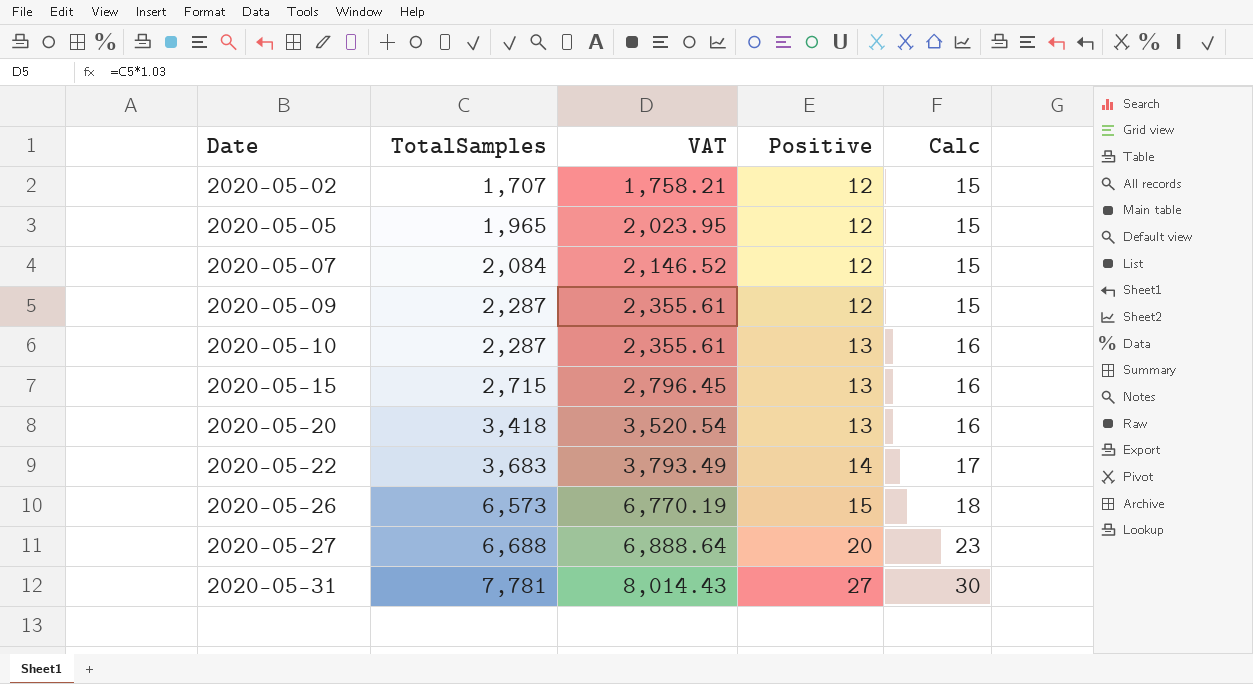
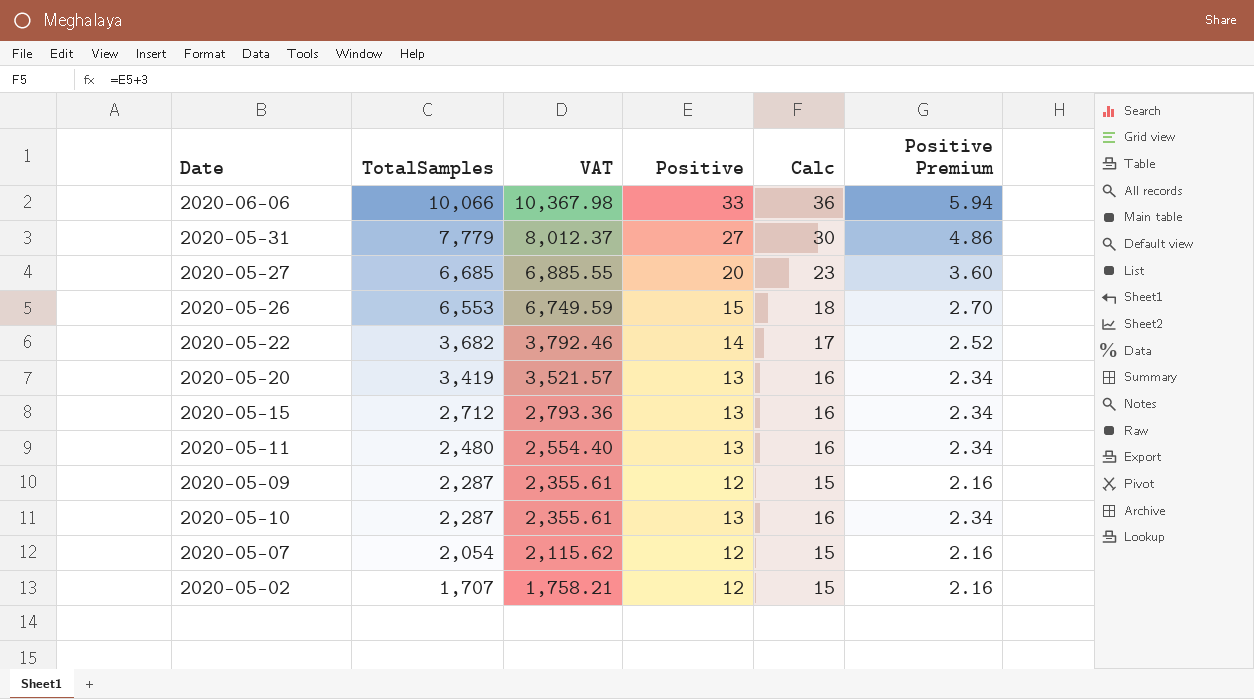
row order: Date ascending -> TotalSamples descending
column Positive Premium | formula: none -> [Positive] * 0.18
row 2020-05-05: 1,965 | 2,023.95 | 12 | 15 -> none
row 2020-06-06: none -> 10,066 | 10,367.98 | 33 | 36 | 5.94
2020-05-31 | TotalSamples: 7,781 -> 7,779
2020-05-31 | VAT: 8,014.43 -> 8,012.37
2020-05-27 | TotalSamples: 6,688 -> 6,685
2020-05-27 | VAT: 6,888.64 -> 6,885.55
2020-05-26 | TotalSamples: 6,573 -> 6,553
2020-05-26 | VAT: 6,770.19 -> 6,749.59
2020-05-22 | TotalSamples: 3,683 -> 3,682
2020-05-22 | VAT: 3,793.49 -> 3,792.46
2020-05-20 | TotalSamples: 3,418 -> 3,419
2020-05-20 | VAT: 3,520.54 -> 3,521.57
2020-05-15 | TotalSamples: 2,715 -> 2,712
2020-05-15 | VAT: 2,796.45 -> 2,793.36
row 2020-05-11: none -> 2,480 | 2,554.40 | 13 | 16 | 2.34
2020-05-07 | TotalSamples: 2,084 -> 2,054
2020-05-07 | VAT: 2,146.52 -> 2,115.62

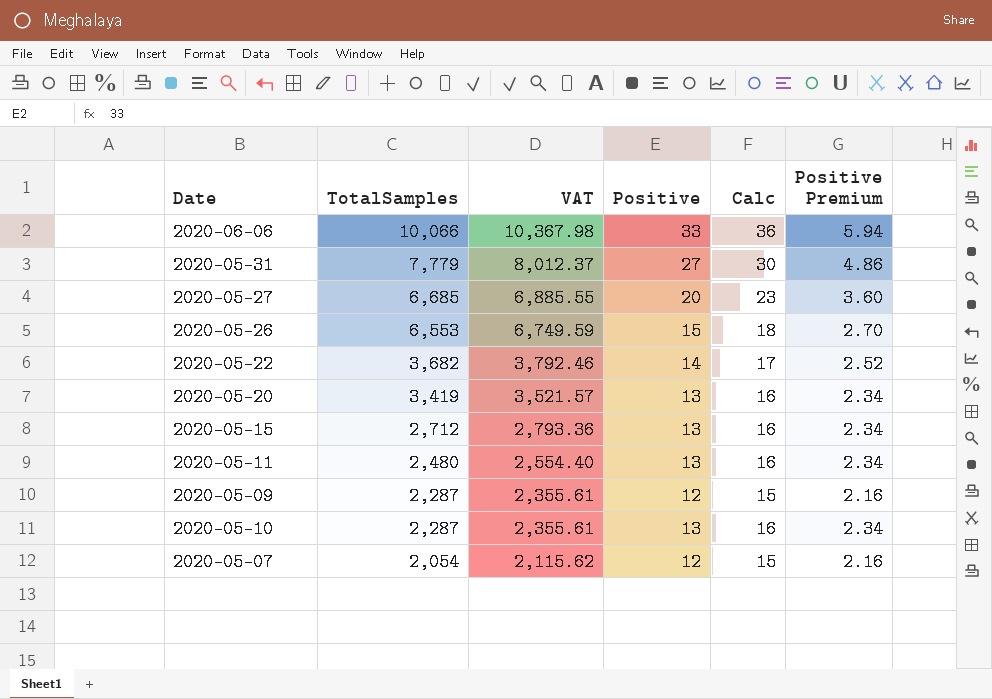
row 2020-05-02: 1,707 | 1,758.21 | 12 | 15 | 2.16 -> none

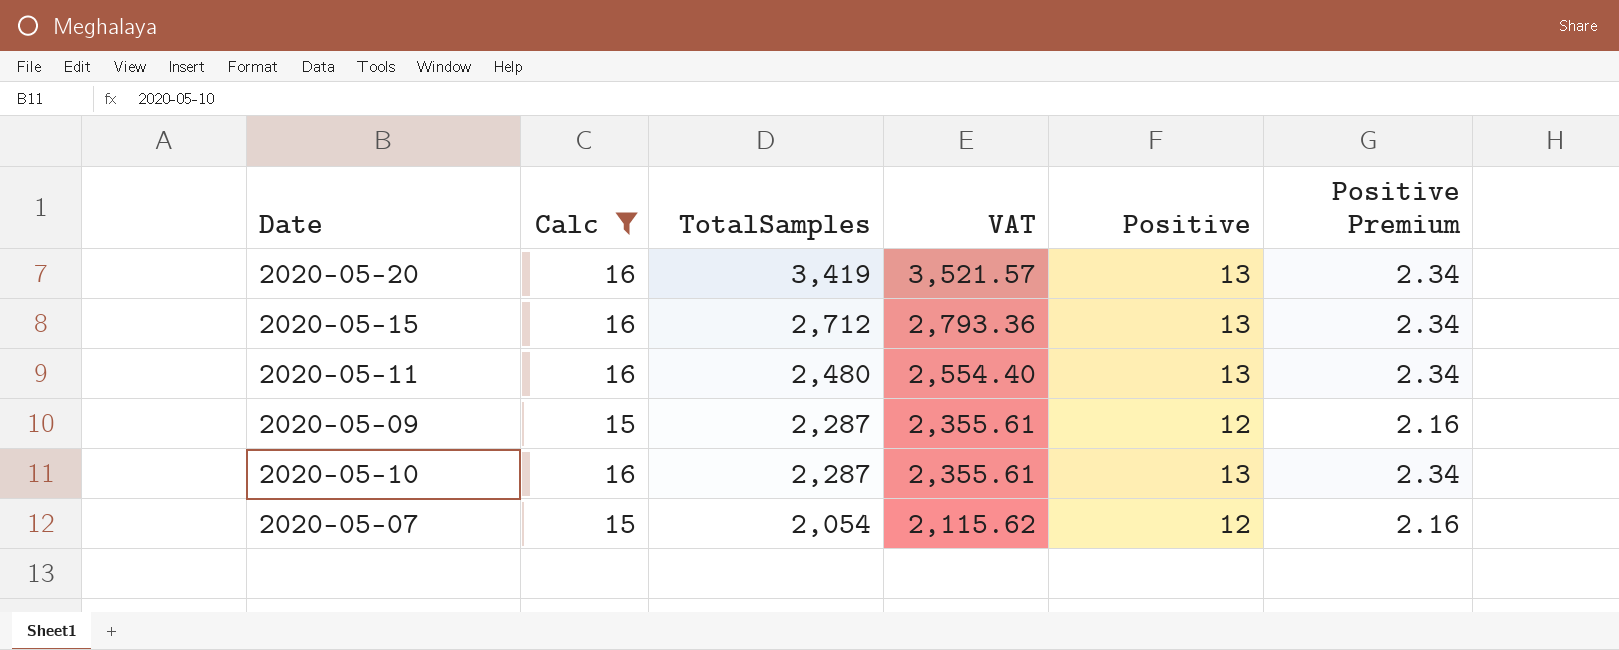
filter: none -> Calc <= 16
column Calc | position: 5 -> 2

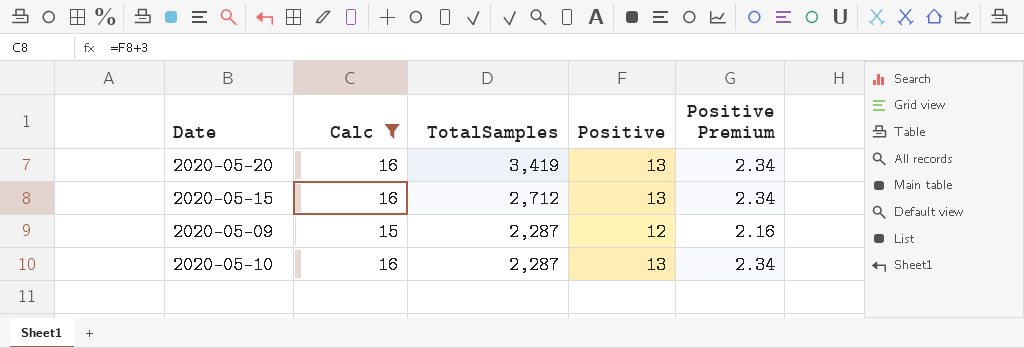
column VAT | formula: [TotalSamples] * 1.03 -> none
row 2020-05-11: 16 | 2,480 | 2,554.40 | 13 | 2.34 -> none
row 2020-05-07: 15 | 2,054 | 2,115.62 | 12 | 2.16 -> none

